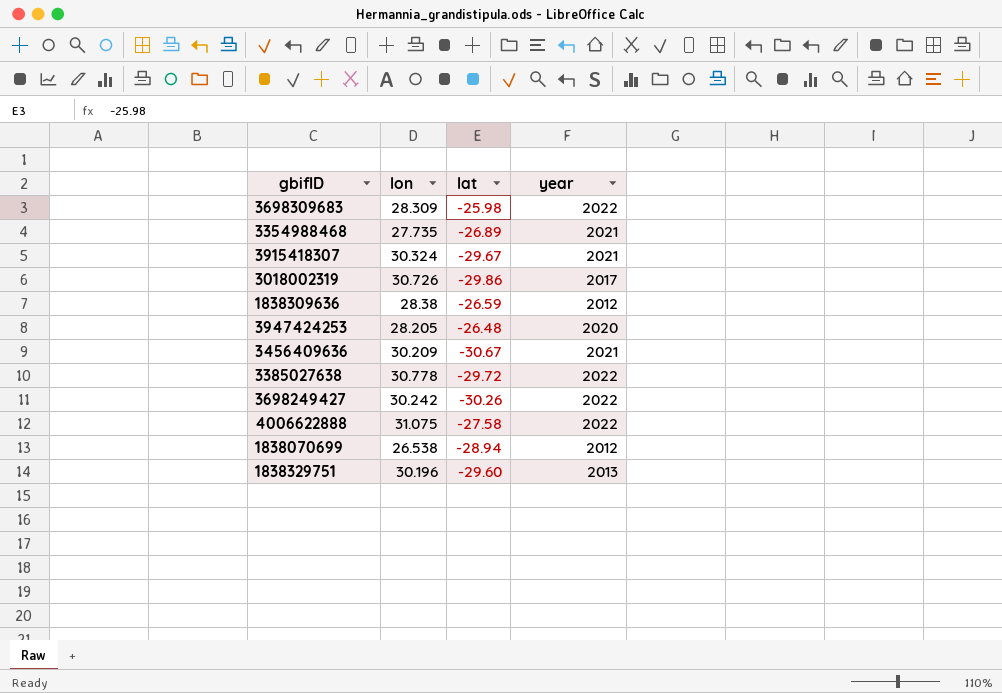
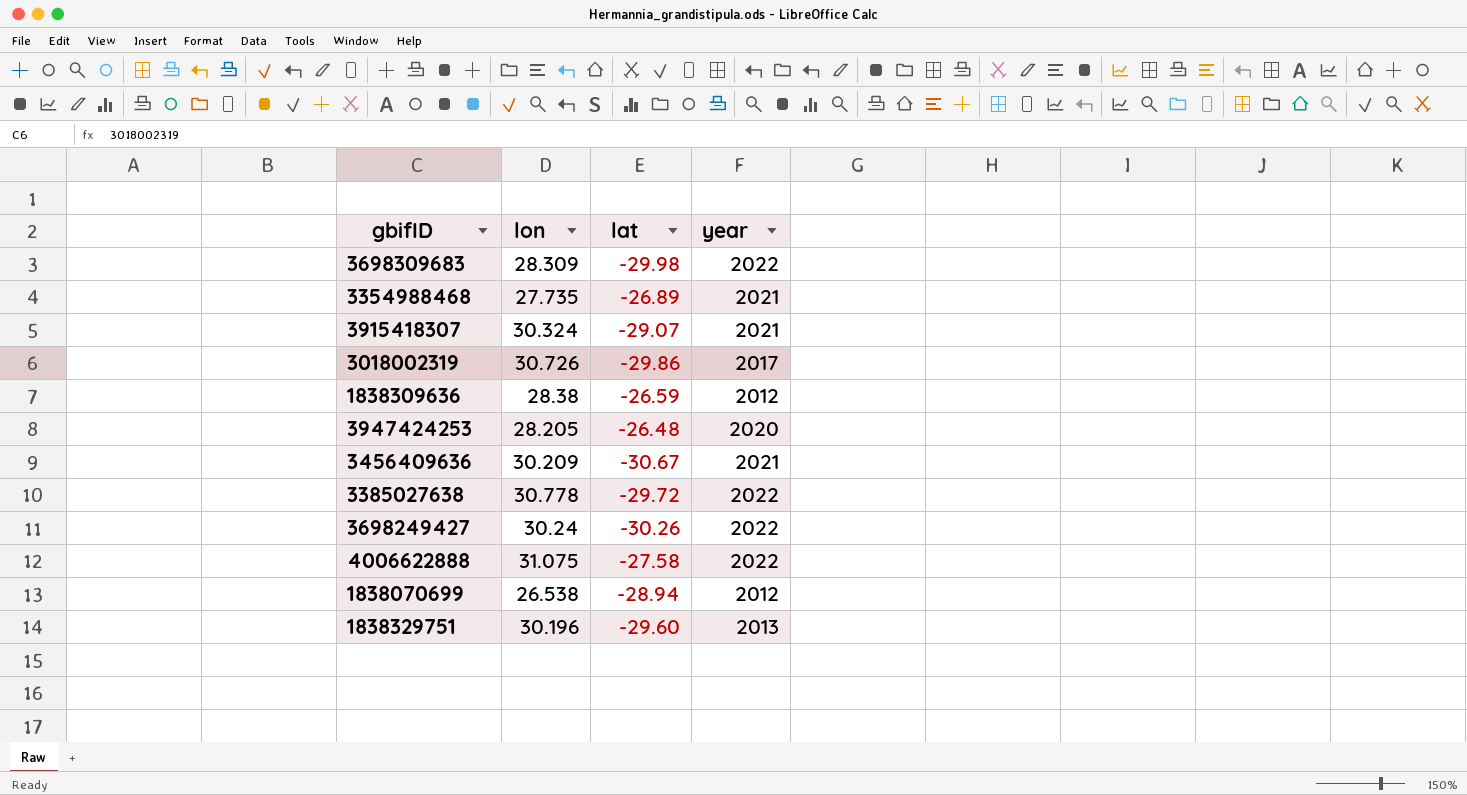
3698309683 | lat: -25.98 -> -29.98
3915418307 | lat: -29.67 -> -29.07
3698249427 | lon: 30.242 -> 30.24

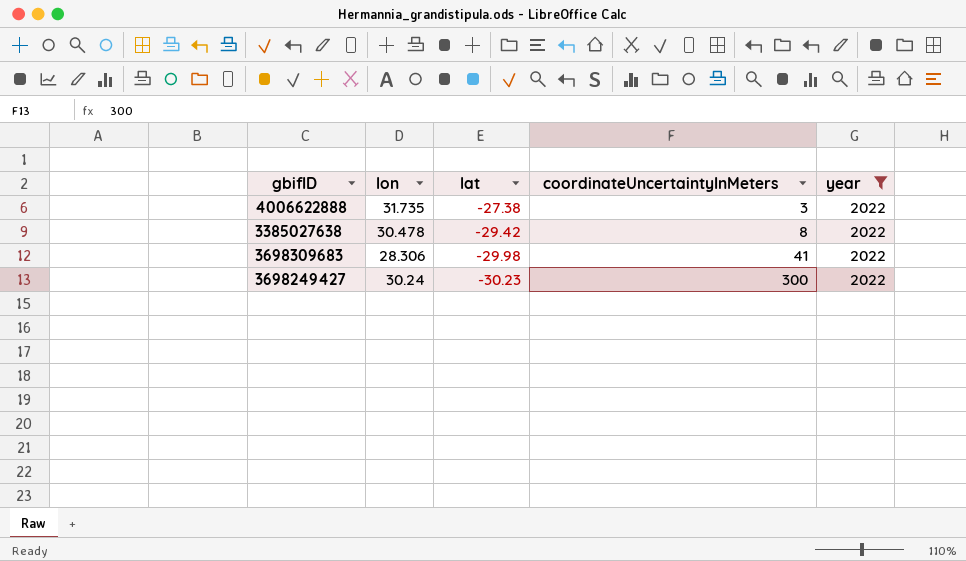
filter: none -> year = 2022
row order: none -> lat descending
column coordinateUncertaintyInMeters | position: none -> 4
4006622888 | lon: 31.075 -> 31.735
4006622888 | lat: -27.58 -> -27.38
3385027638 | lon: 30.778 -> 30.478
3385027638 | lat: -29.72 -> -29.42
3698309683 | lon: 28.309 -> 28.306
3698249427 | lat: -30.26 -> -30.23

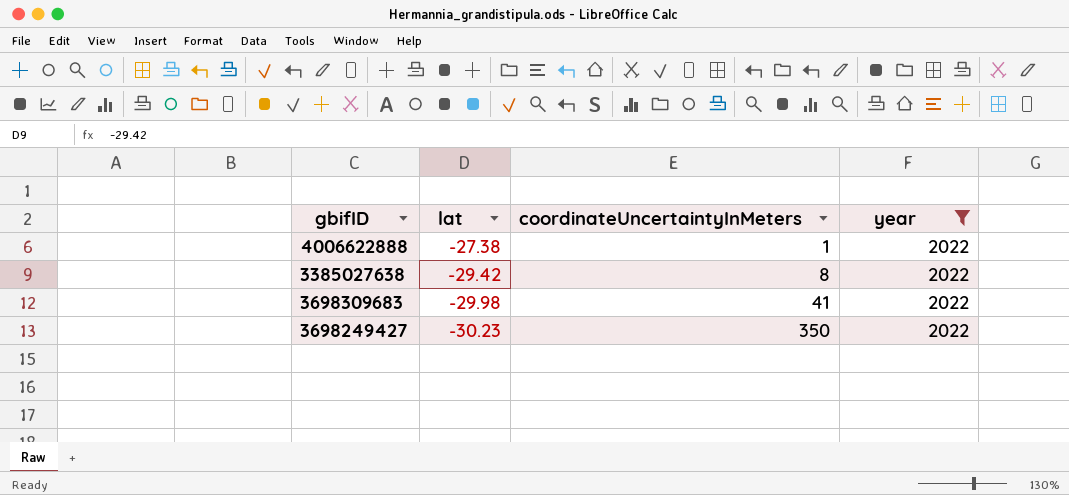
column lon | position: 2 -> none
4006622888 | coordinateUncertaintyInMeters: 3 -> 1
3698249427 | coordinateUncertaintyInMeters: 300 -> 350

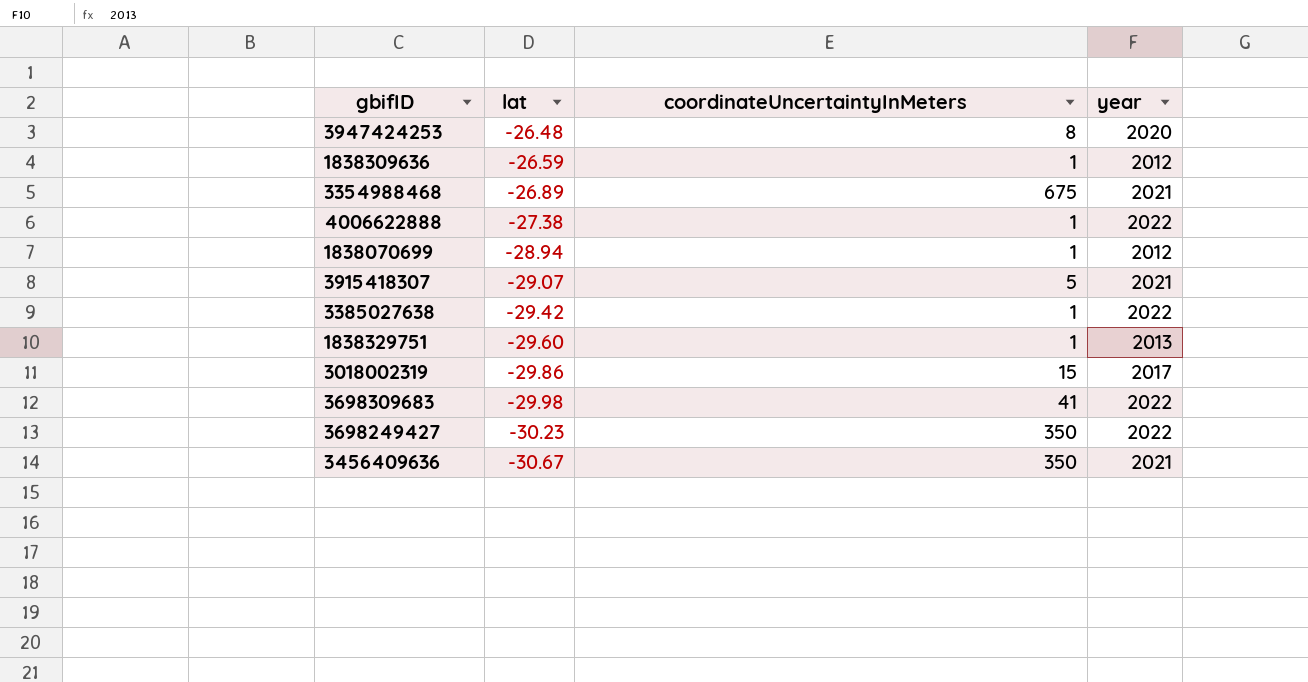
filter: year = 2022 -> none
3385027638 | coordinateUncertaintyInMeters: 8 -> 1

